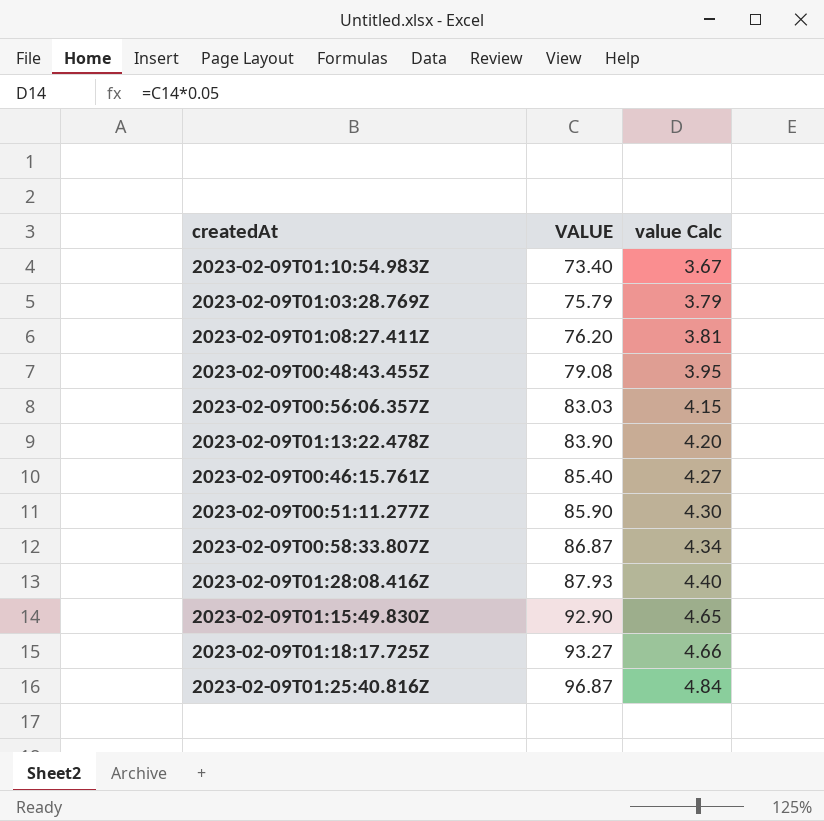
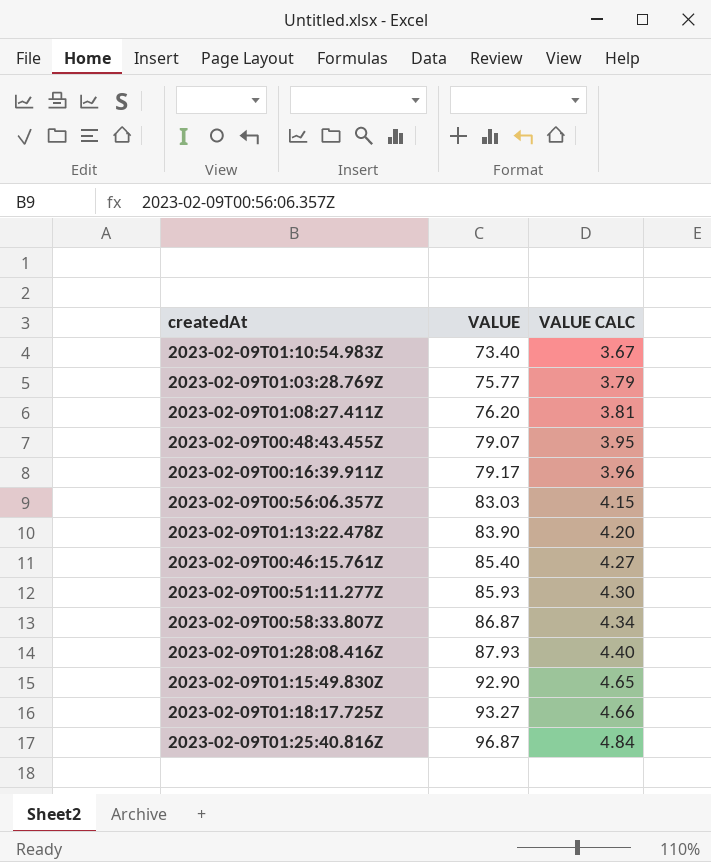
column name: value Calc -> VALUE CALC
2023-02-09T01:03:28.769Z | VALUE: 75.79 -> 75.77
2023-02-09T00:48:43.455Z | VALUE: 79.08 -> 79.07
row 2023-02-09T00:16:39.911Z: none -> 79.17 | 3.96
2023-02-09T00:51:11.277Z | VALUE: 85.90 -> 85.93

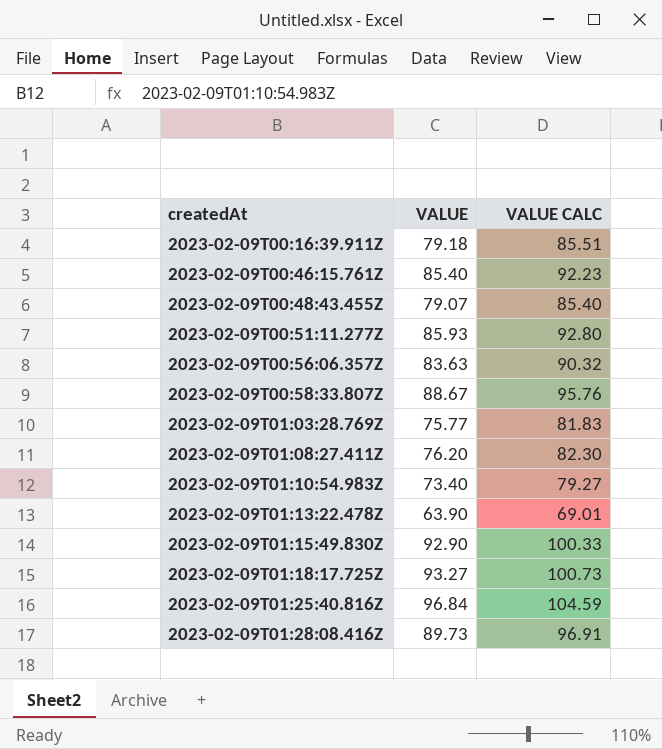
row order: VALUE ascending -> createdAt ascending
column VALUE CALC | formula: [VALUE] * 0.05 -> [VALUE] * 1.08
2023-02-09T00:16:39.911Z | VALUE: 79.17 -> 79.18
2023-02-09T00:56:06.357Z | VALUE: 83.03 -> 83.63
2023-02-09T00:58:33.807Z | VALUE: 86.87 -> 88.67
2023-02-09T01:13:22.478Z | VALUE: 83.90 -> 63.90
2023-02-09T01:25:40.816Z | VALUE: 96.87 -> 96.84
2023-02-09T01:28:08.416Z | VALUE: 87.93 -> 89.73

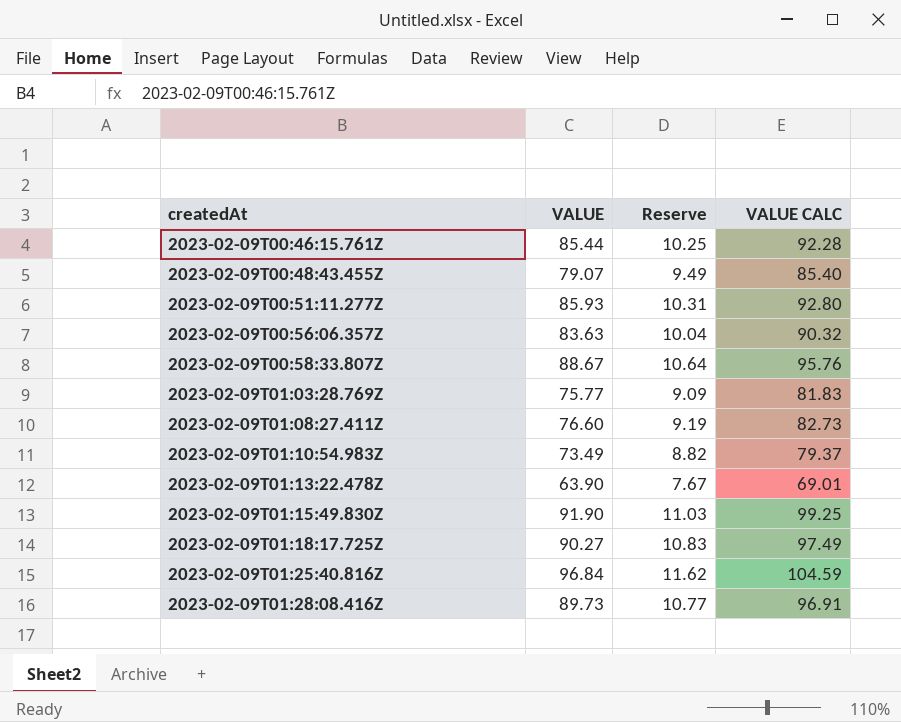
column Reserve | formula: none -> [VALUE] * 0.12
row 2023-02-09T00:16:39.911Z: 79.18 | 85.51 -> none
2023-02-09T00:46:15.761Z | VALUE: 85.40 -> 85.44
2023-02-09T00:46:15.761Z | VALUE CALC: 92.23 -> 92.28
2023-02-09T01:08:27.411Z | VALUE: 76.20 -> 76.60
2023-02-09T01:08:27.411Z | VALUE CALC: 82.30 -> 82.73
2023-02-09T01:10:54.983Z | VALUE: 73.40 -> 73.49
2023-02-09T01:10:54.983Z | VALUE CALC: 79.27 -> 79.37
2023-02-09T01:15:49.830Z | VALUE: 92.90 -> 91.90
2023-02-09T01:15:49.830Z | VALUE CALC: 100.33 -> 99.25
2023-02-09T01:18:17.725Z | VALUE: 93.27 -> 90.27
2023-02-09T01:18:17.725Z | VALUE CALC: 100.73 -> 97.49

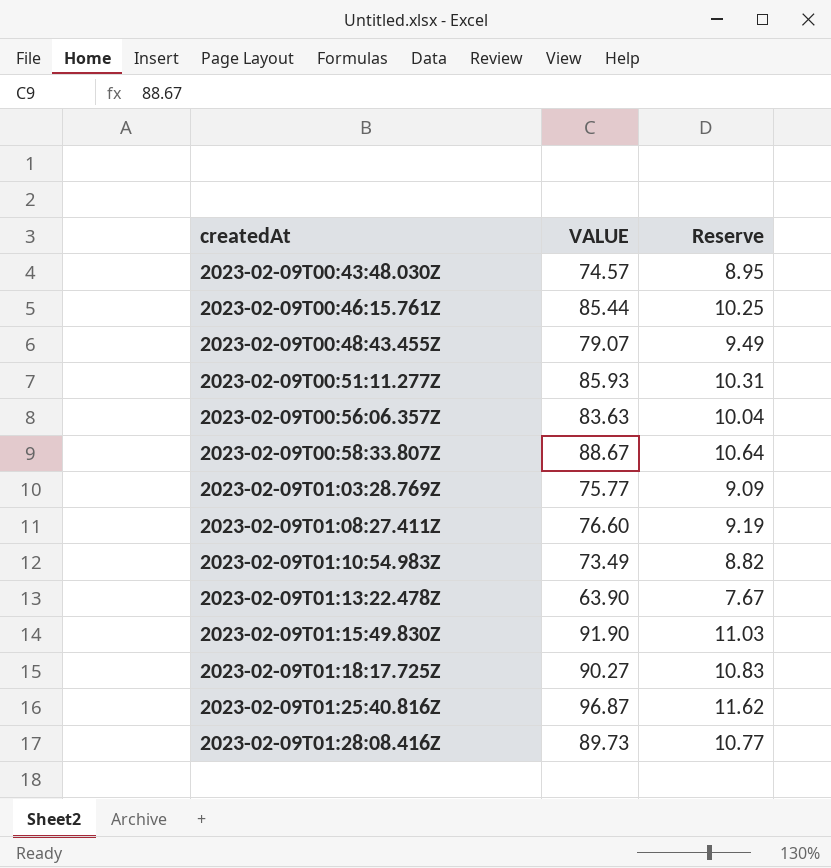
column VALUE CALC | formula: [VALUE] * 1.08 -> none
row 2023-02-09T00:43:48.030Z: none -> 74.57 | 8.95
2023-02-09T01:25:40.816Z | VALUE: 96.84 -> 96.87

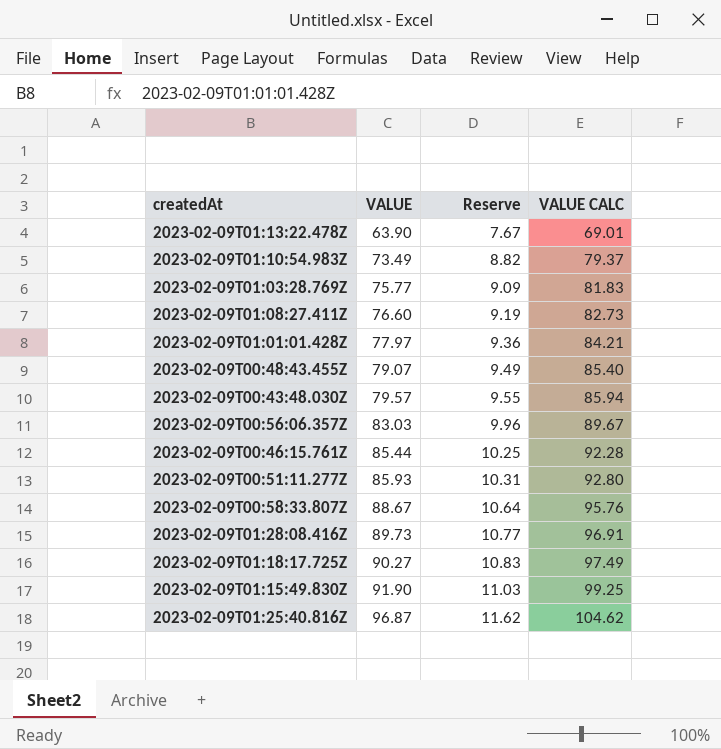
row order: createdAt ascending -> VALUE ascending
column VALUE CALC | formula: none -> [VALUE] * 1.08
row 2023-02-09T01:01:01.428Z: none -> 77.97 | 9.36 | 84.21
2023-02-09T00:43:48.030Z | VALUE: 74.57 -> 79.57
2023-02-09T00:43:48.030Z | Reserve: 8.95 -> 9.55
2023-02-09T00:56:06.357Z | VALUE: 83.63 -> 83.03
2023-02-09T00:56:06.357Z | Reserve: 10.04 -> 9.96

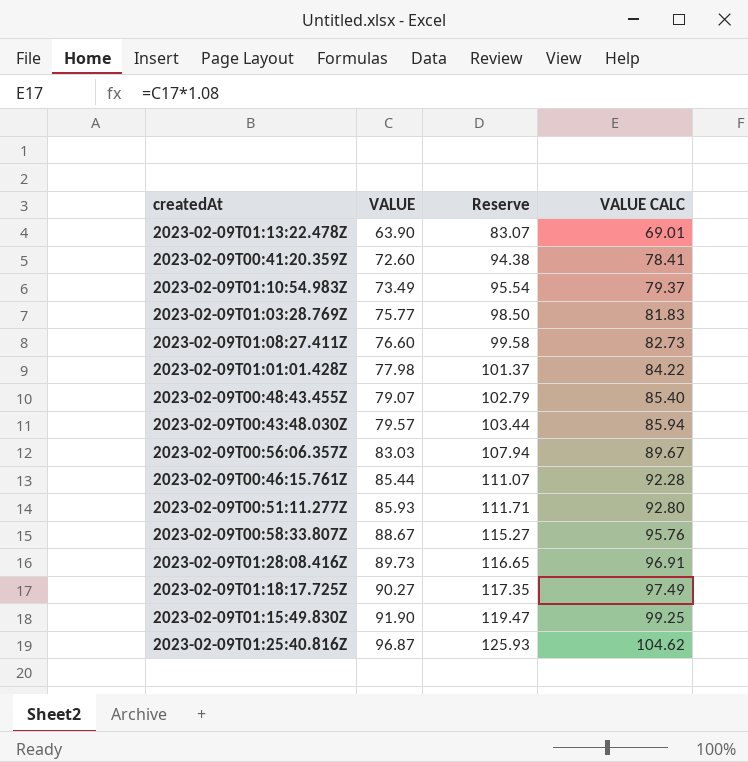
column Reserve | formula: [VALUE] * 0.12 -> [VALUE] * 1.3
row 2023-02-09T00:41:20.359Z: none -> 72.60 | 94.38 | 78.41
2023-02-09T01:01:01.428Z | VALUE: 77.97 -> 77.98
2023-02-09T01:01:01.428Z | VALUE CALC: 84.21 -> 84.22

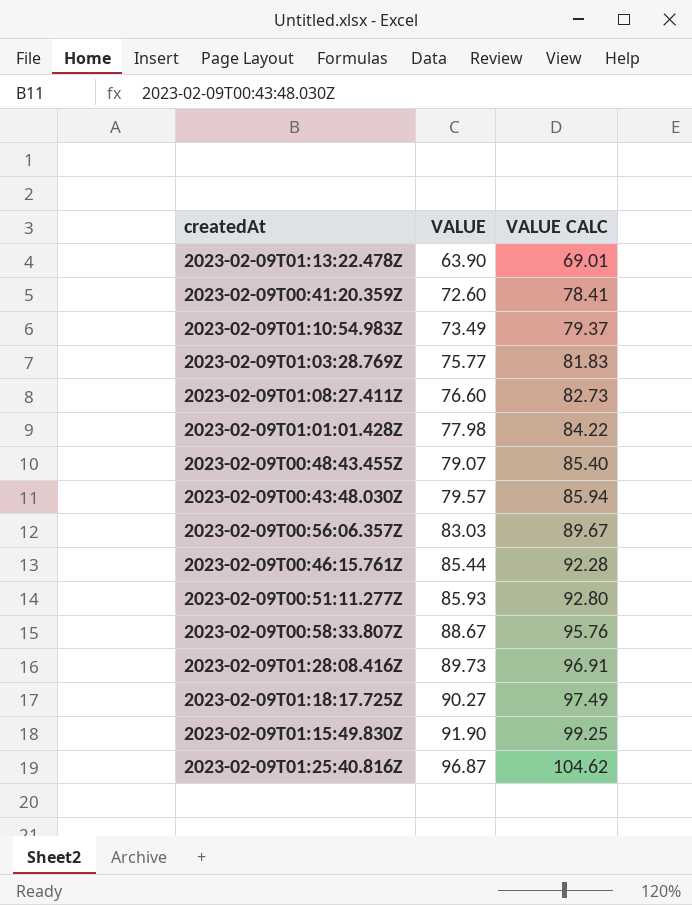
column Reserve | formula: [VALUE] * 1.3 -> none

